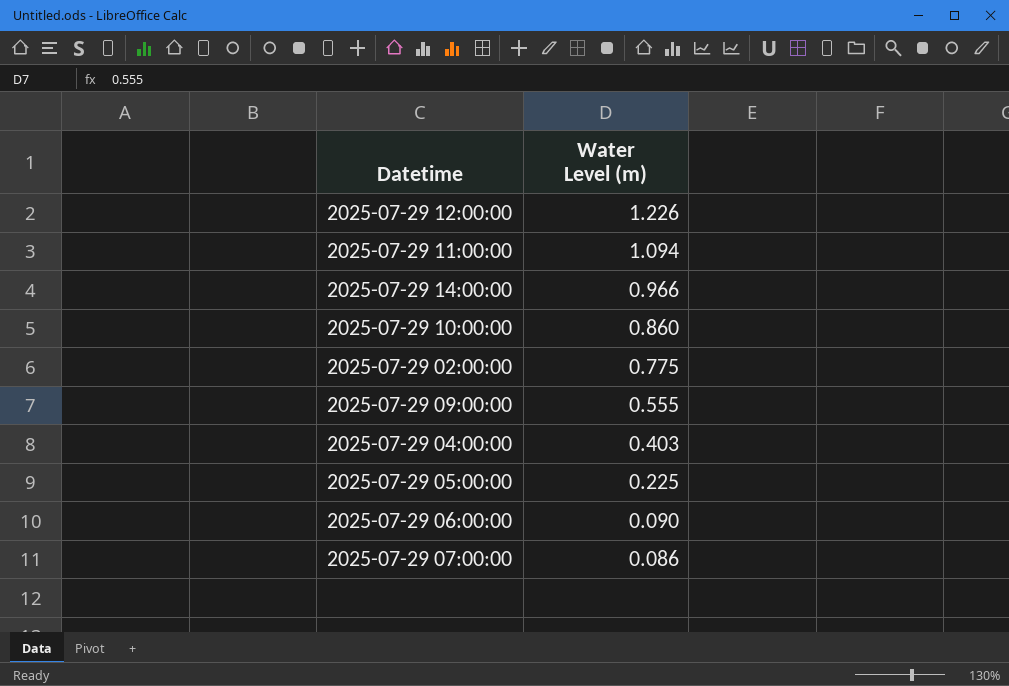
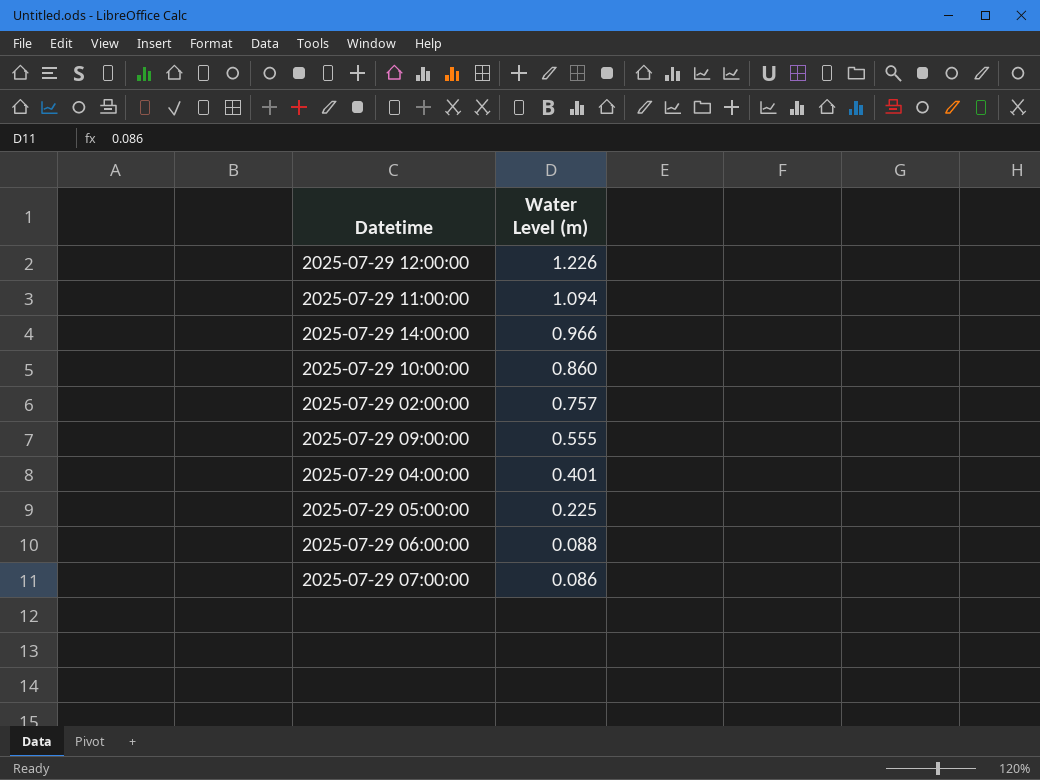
2025-07-29 02:00:00 | Water Level (m): 0.775 -> 0.757
2025-07-29 04:00:00 | Water Level (m): 0.403 -> 0.401
2025-07-29 06:00:00 | Water Level (m): 0.090 -> 0.088

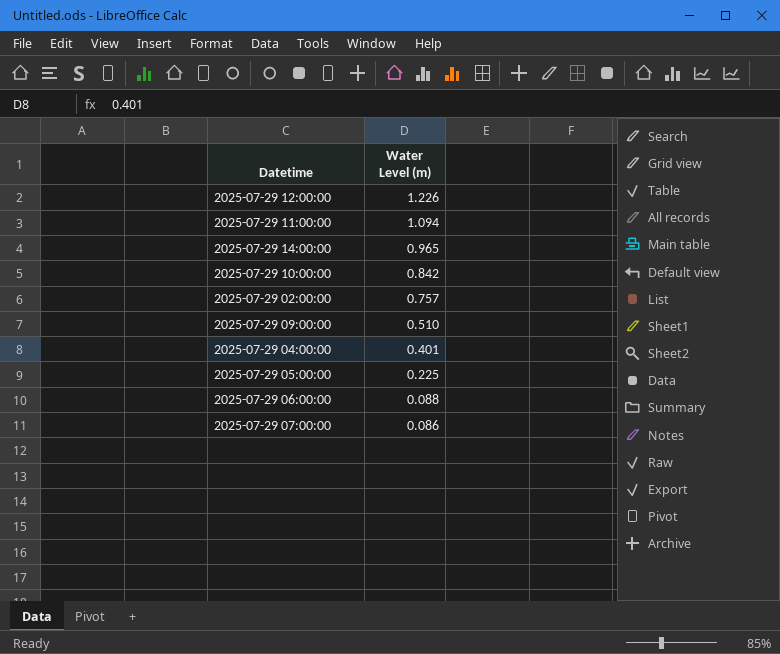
2025-07-29 14:00:00 | Water Level (m): 0.966 -> 0.965
2025-07-29 10:00:00 | Water Level (m): 0.860 -> 0.842
2025-07-29 09:00:00 | Water Level (m): 0.555 -> 0.510

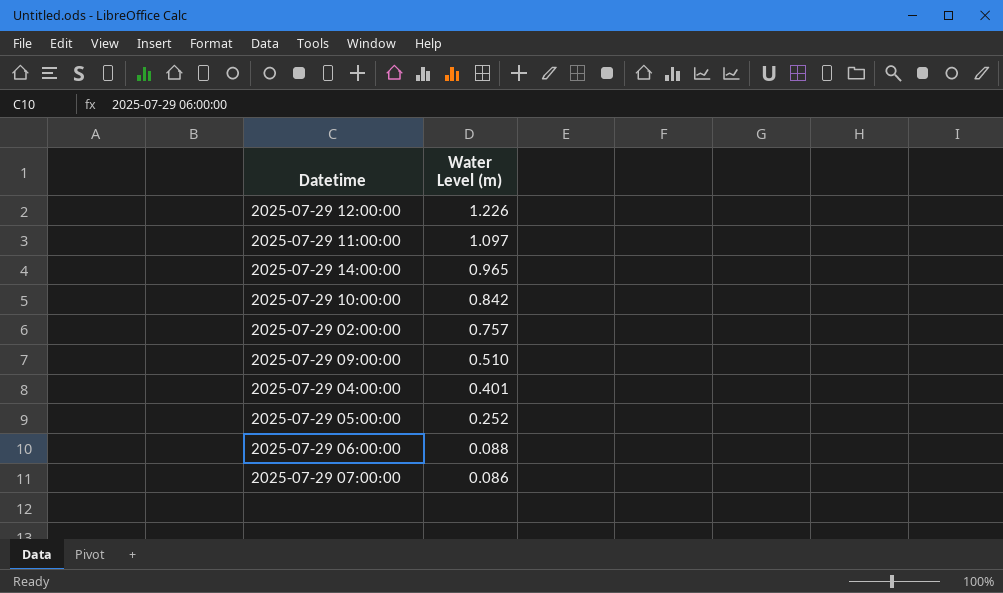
2025-07-29 11:00:00 | Water Level (m): 1.094 -> 1.097
2025-07-29 05:00:00 | Water Level (m): 0.225 -> 0.252

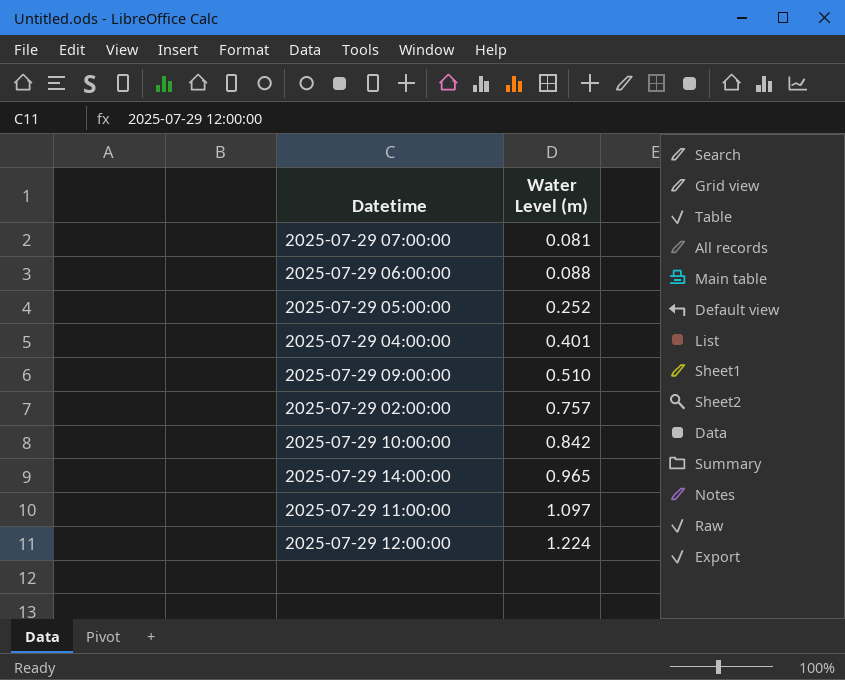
row order: Water Level (m) descending -> Water Level (m) ascending
2025-07-29 07:00:00 | Water Level (m): 0.086 -> 0.081
2025-07-29 12:00:00 | Water Level (m): 1.226 -> 1.224

